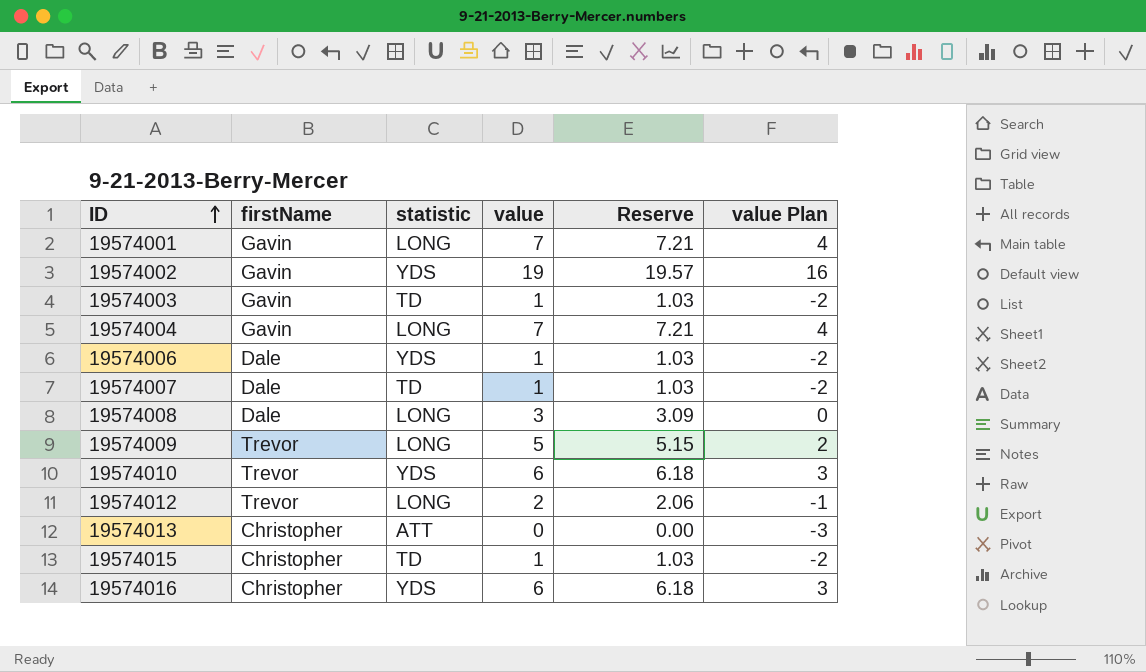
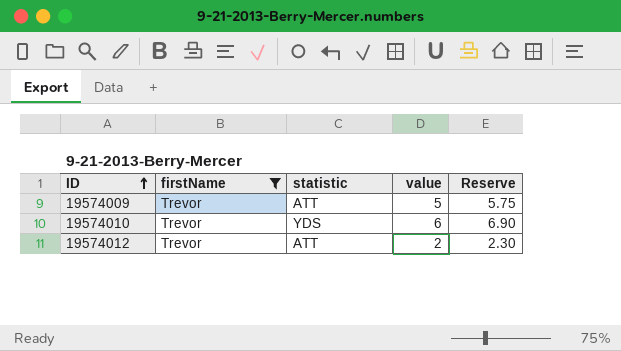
filter: none -> firstName = Trevor
column value Plan | formula: [value] - 3 -> none
column Reserve | formula: [value] * 1.03 -> [value] * 1.15
19574009 | statistic: LONG -> ATT
19574012 | statistic: LONG -> ATT

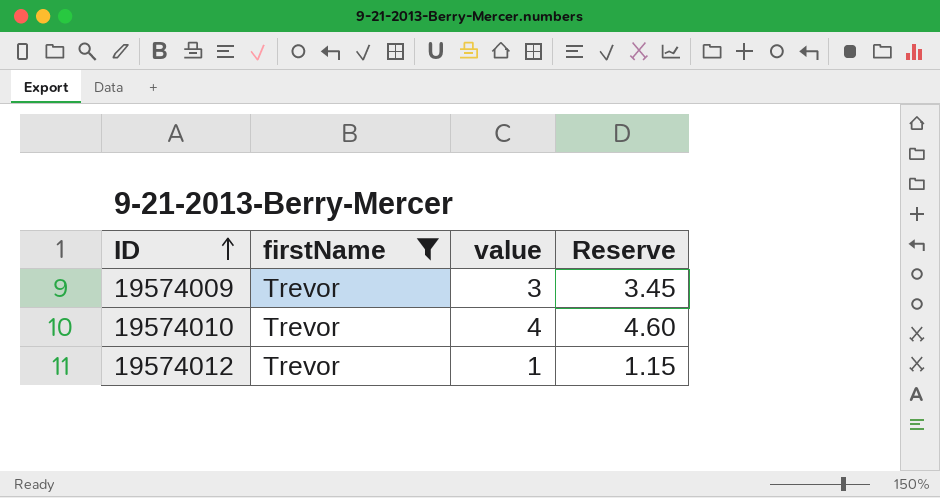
column statistic | position: 3 -> none
19574009 | value: 5 -> 3
19574009 | Reserve: 5.75 -> 3.45
19574010 | value: 6 -> 4
19574010 | Reserve: 6.90 -> 4.60
19574012 | value: 2 -> 1
19574012 | Reserve: 2.30 -> 1.15

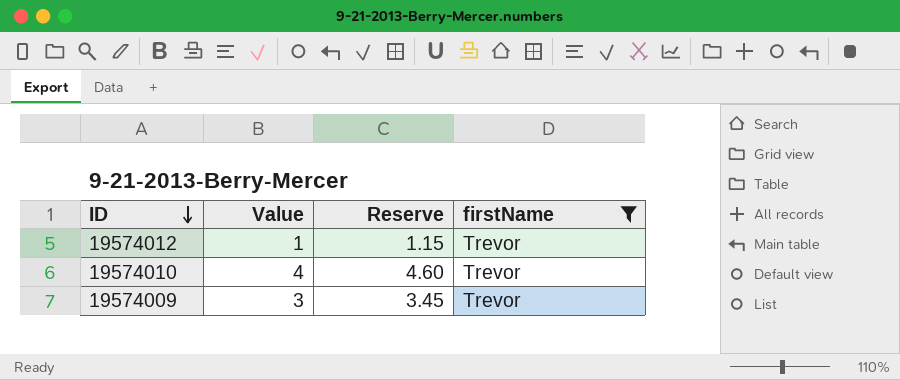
row order: ID ascending -> ID descending
column name: value -> Value
column firstName | position: 2 -> 4

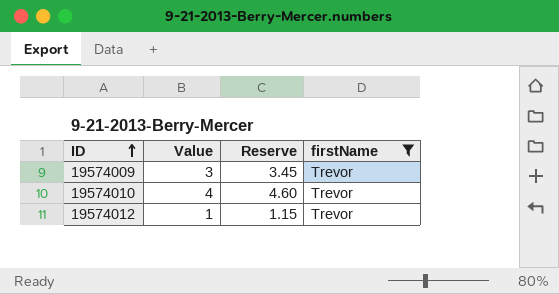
row order: ID descending -> ID ascending

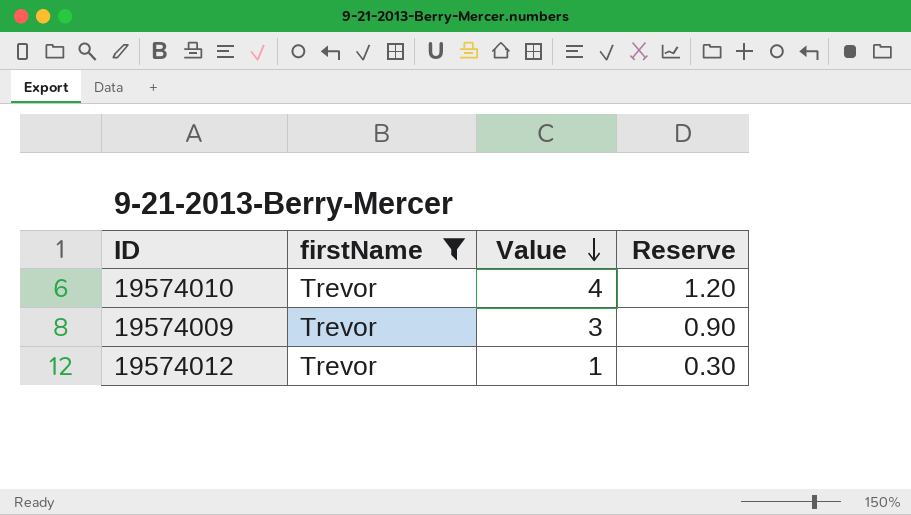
row order: ID ascending -> Value descending
column firstName | position: 4 -> 2
column Reserve | formula: [Value] * 1.15 -> [Value] * 0.3

